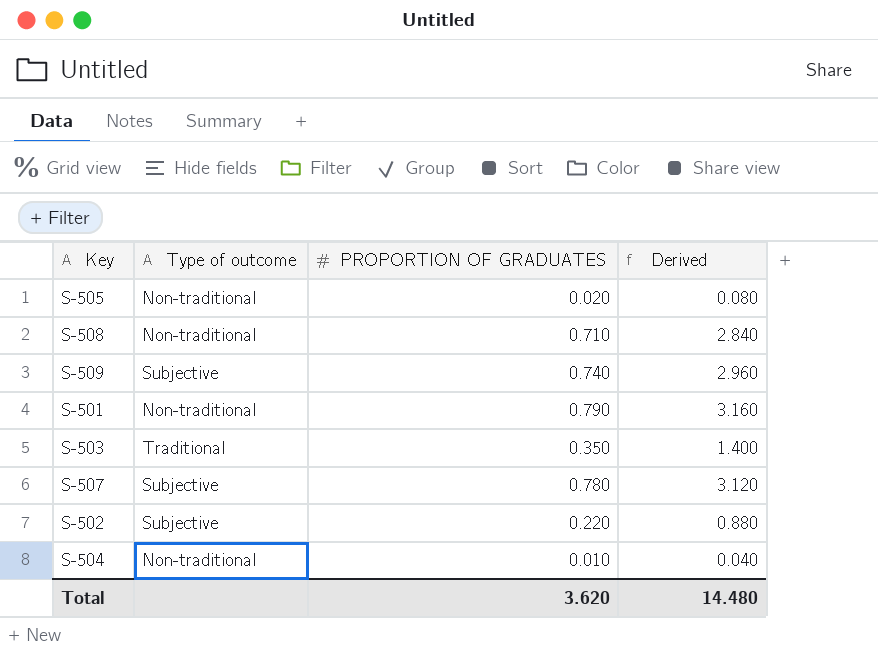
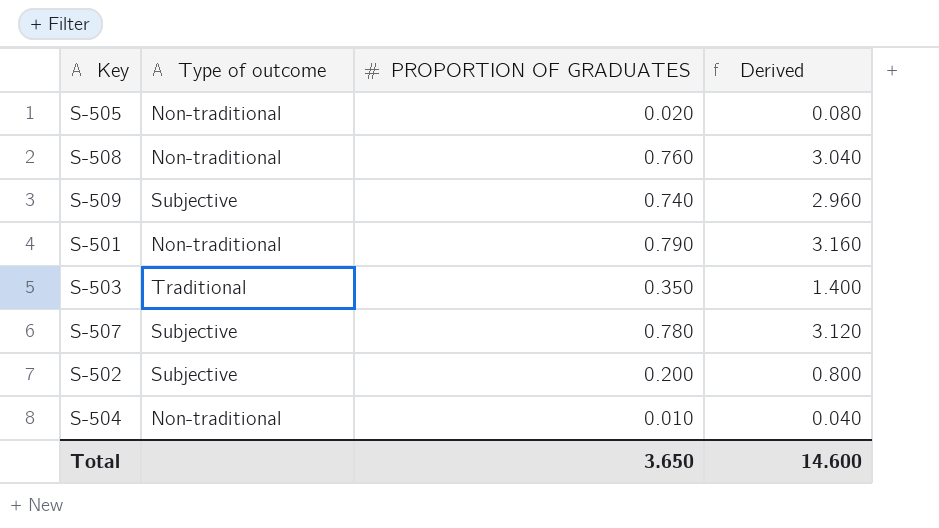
S-508 | PROPORTION OF GRADUATES: 0.710 -> 0.760
S-508 | Derived: 2.840 -> 3.040
S-502 | PROPORTION OF GRADUATES: 0.220 -> 0.200
S-502 | Derived: 0.880 -> 0.800
Total | PROPORTION OF GRADUATES: 3.620 -> 3.650
Total | Derived: 14.480 -> 14.600

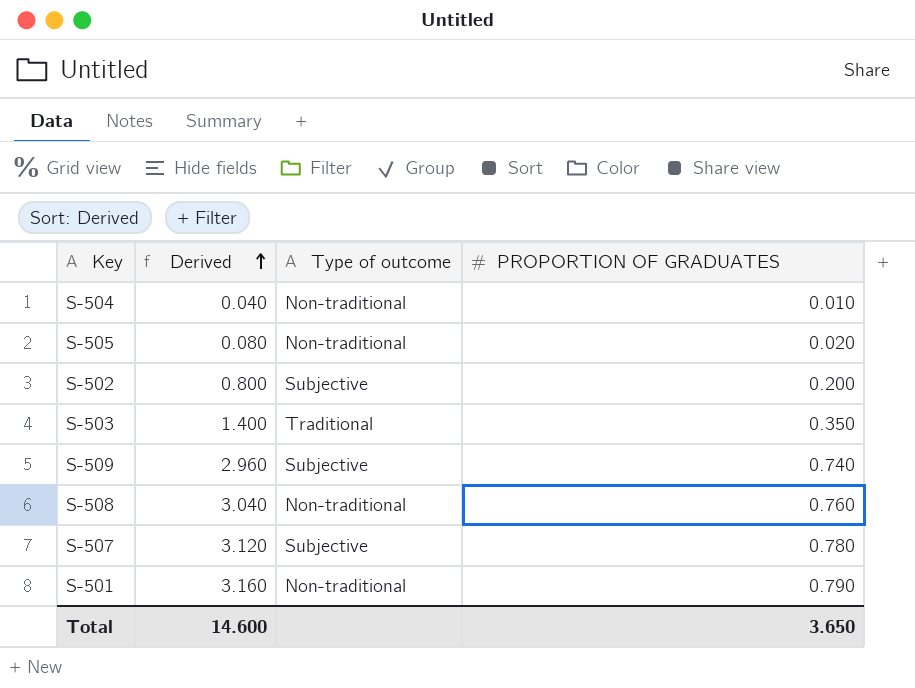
row order: none -> Derived ascending
column Derived | position: 4 -> 2

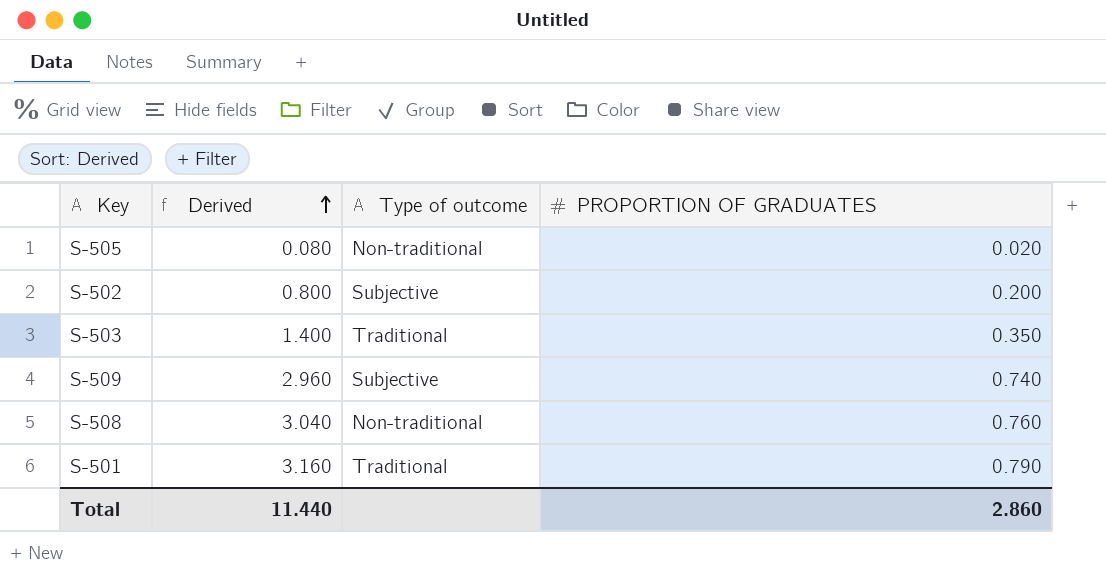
row S-504: 0.040 | Non-traditional | 0.010 -> none
row S-507: 3.120 | Subjective | 0.780 -> none
S-501 | Type of outcome: Non-traditional -> Traditional
Total | Derived: 14.600 -> 11.440
Total | PROPORTION OF GRADUATES: 3.650 -> 2.860

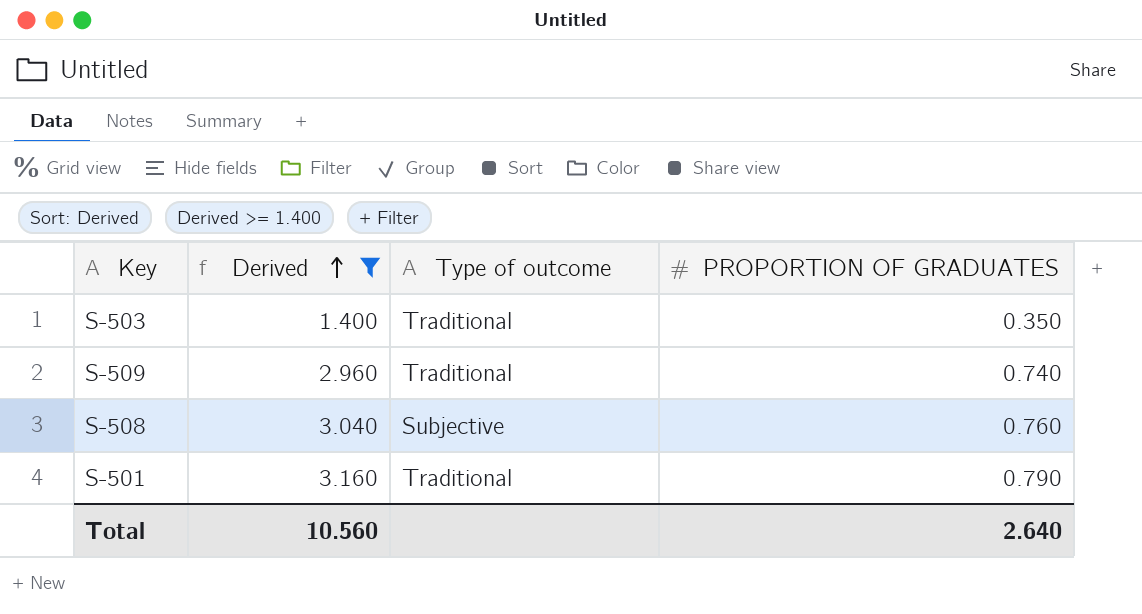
filter: none -> Derived >= 1.400
S-509 | Type of outcome: Subjective -> Traditional
S-508 | Type of outcome: Non-traditional -> Subjective
Total | Derived: 11.440 -> 10.560
Total | PROPORTION OF GRADUATES: 2.860 -> 2.640

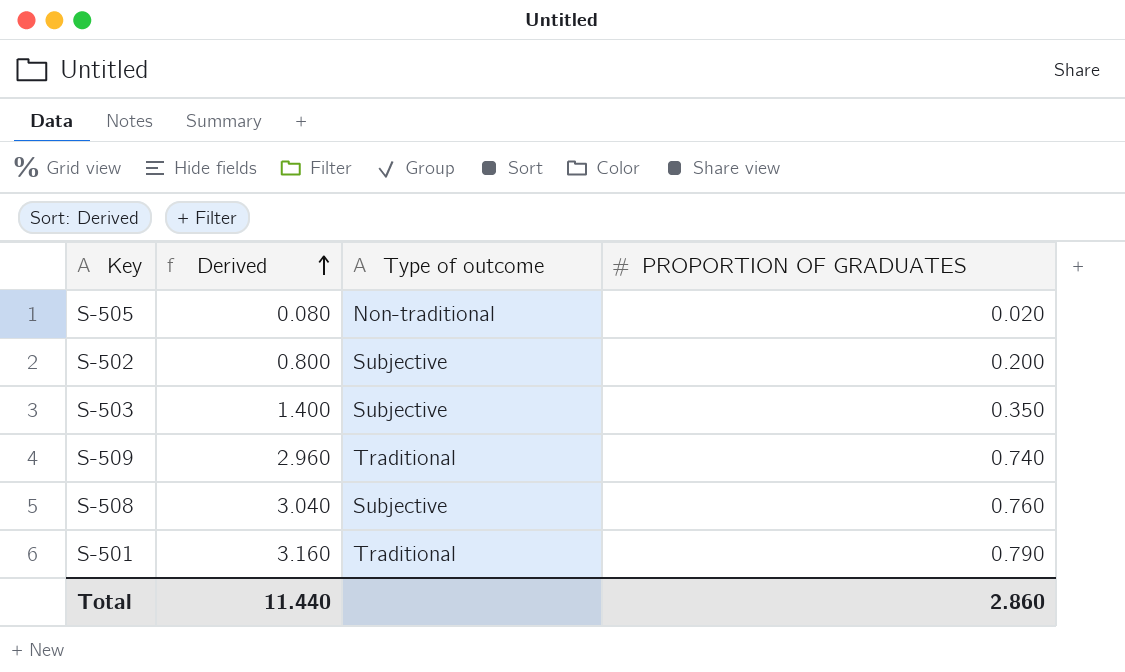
filter: Derived >= 1.400 -> none
S-503 | Type of outcome: Traditional -> Subjective
Total | Derived: 10.560 -> 11.440
Total | PROPORTION OF GRADUATES: 2.640 -> 2.860

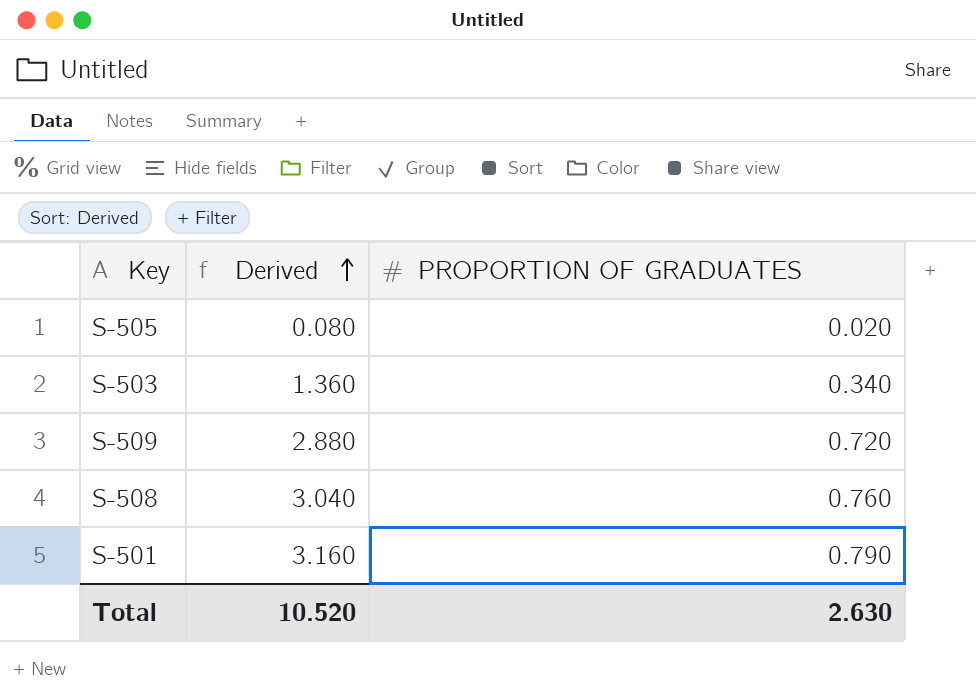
column Type of outcome | position: 3 -> none
row S-502: 0.800 | Subjective | 0.200 -> none
S-503 | Derived: 1.400 -> 1.360
S-503 | PROPORTION OF GRADUATES: 0.350 -> 0.340
S-509 | Derived: 2.960 -> 2.880
S-509 | PROPORTION OF GRADUATES: 0.740 -> 0.720
Total | Derived: 11.440 -> 10.520
Total | PROPORTION OF GRADUATES: 2.860 -> 2.630

